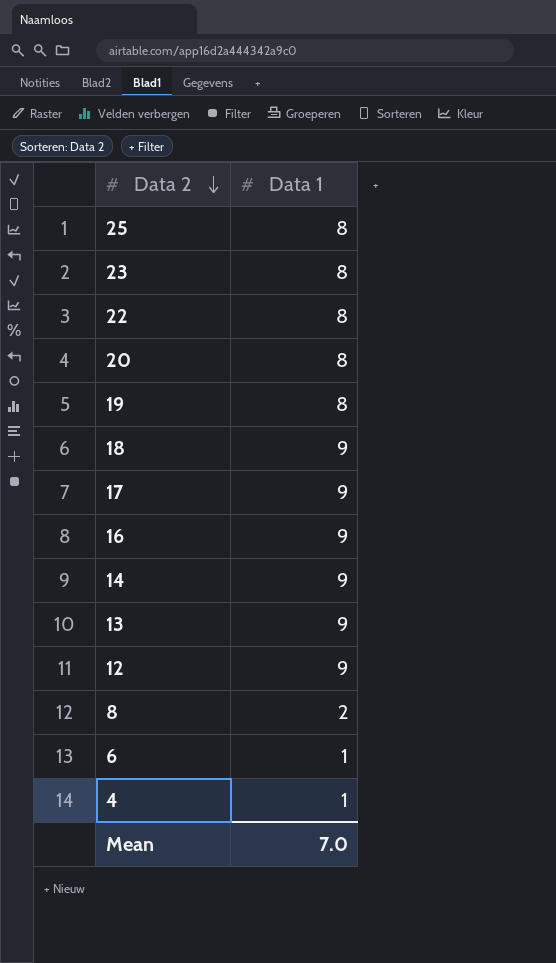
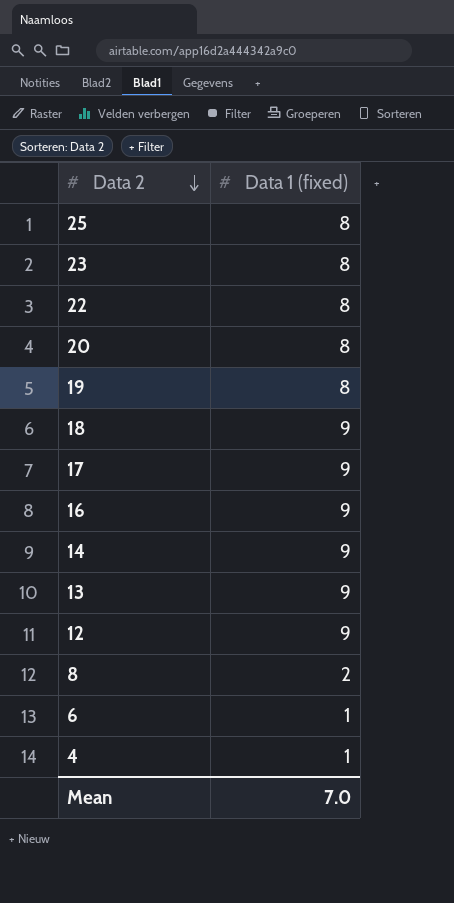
column name: Data 1 -> Data 1 (fixed)

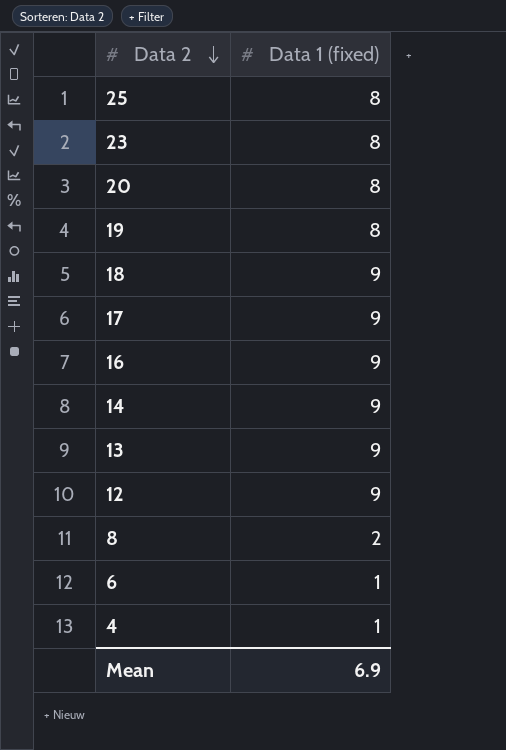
row 22: 8 -> none
Mean | Data 1 (fixed): 7.0 -> 6.9

